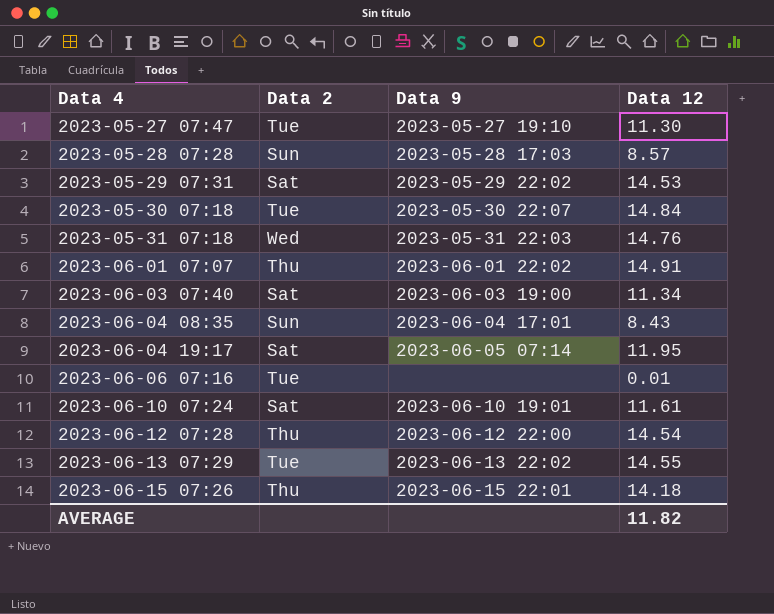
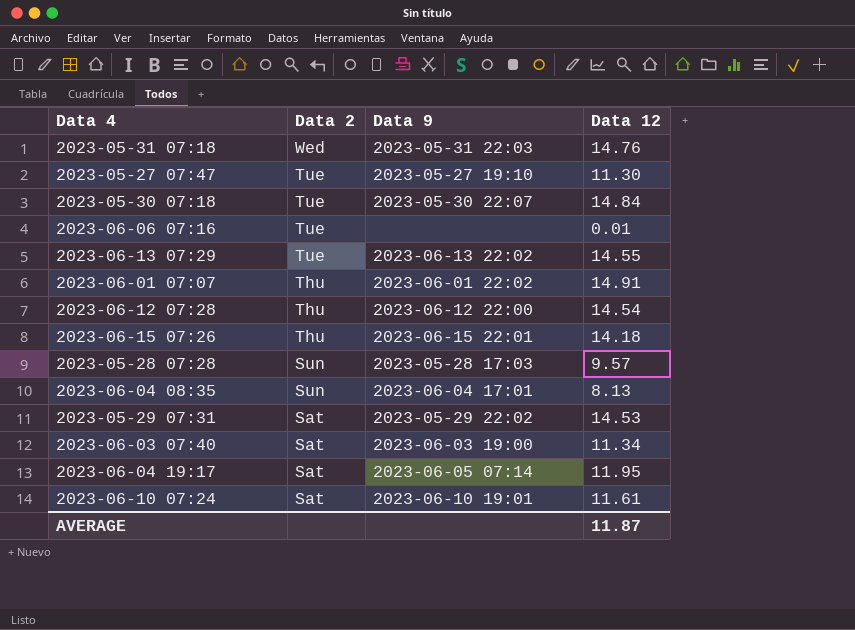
row order: Data 4 ascending -> Data 2 descending
2023-05-28 07:28 | Data 12: 8.57 -> 9.57
2023-06-04 08:35 | Data 12: 8.43 -> 8.13
AVERAGE | Data 12: 11.82 -> 11.87

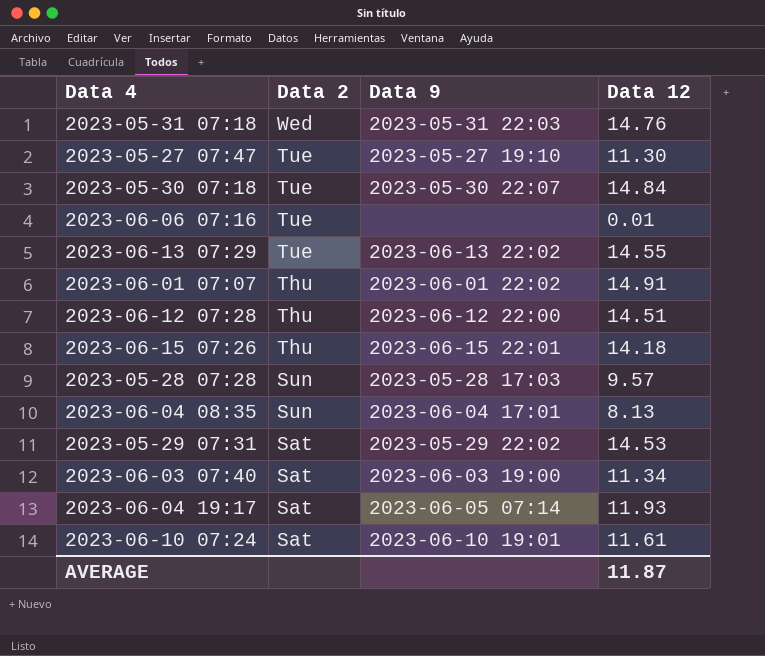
2023-06-12 07:28 | Data 12: 14.54 -> 14.51
2023-06-04 19:17 | Data 12: 11.95 -> 11.93

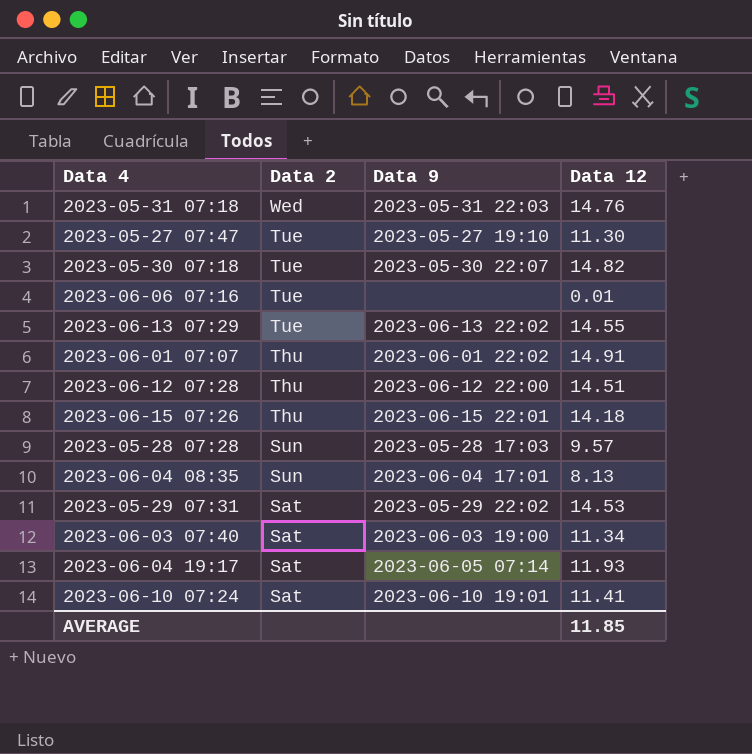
2023-05-30 07:18 | Data 12: 14.84 -> 14.82
2023-06-10 07:24 | Data 12: 11.61 -> 11.41
AVERAGE | Data 12: 11.87 -> 11.85

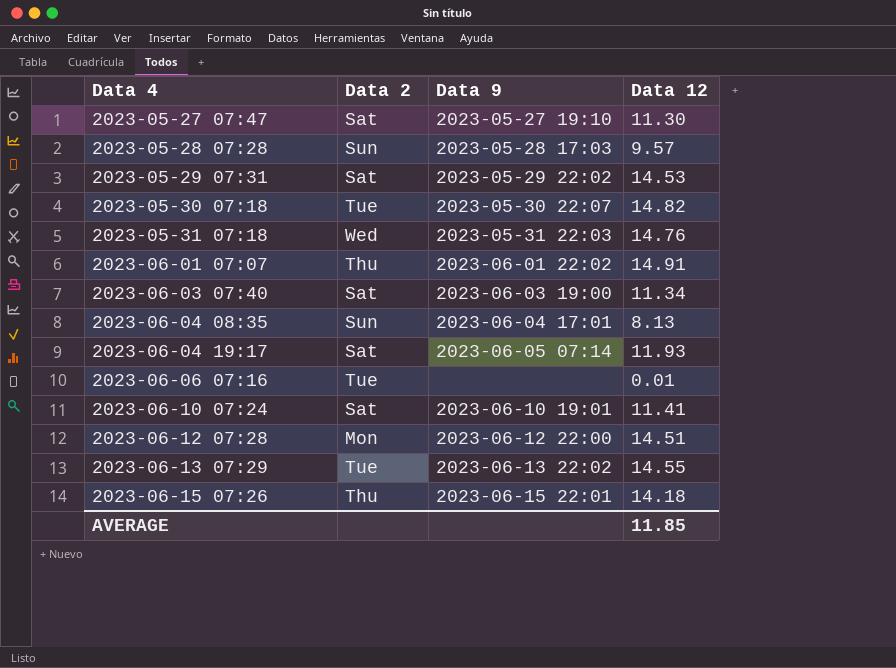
row order: Data 2 descending -> Data 4 ascending
2023-05-27 07:47 | Data 2: Tue -> Sat
2023-06-12 07:28 | Data 2: Thu -> Mon

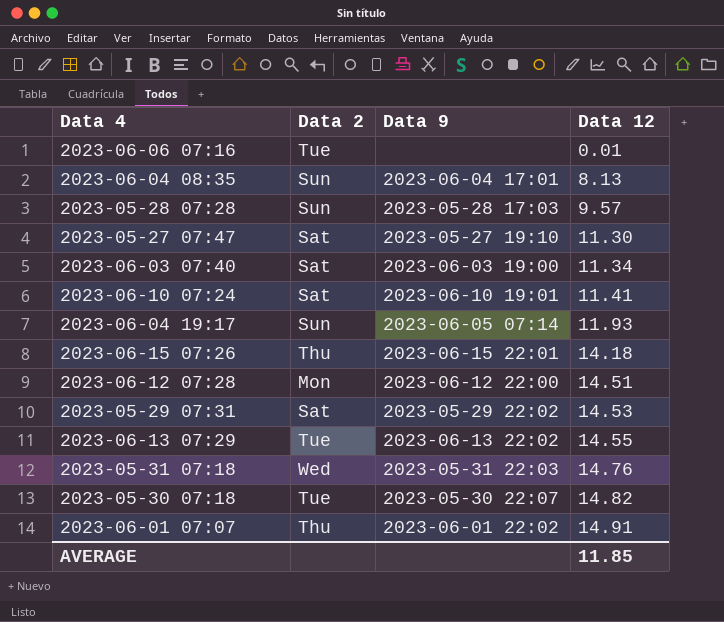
row order: Data 4 ascending -> Data 12 ascending
2023-06-04 19:17 | Data 2: Sat -> Sun

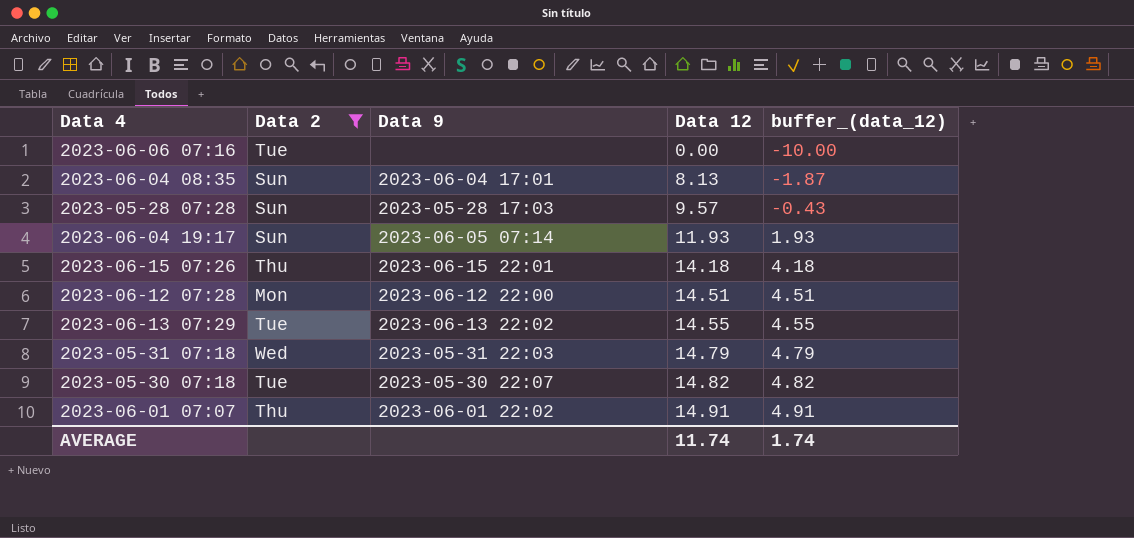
filter: none -> Data 2 != Sat
column buffer_(data_12) | formula: none -> [Data 12] - 10
2023-06-06 07:16 | Data 12: 0.01 -> 0.00
2023-05-31 07:18 | Data 12: 14.76 -> 14.79
AVERAGE | Data 12: 11.85 -> 11.74

